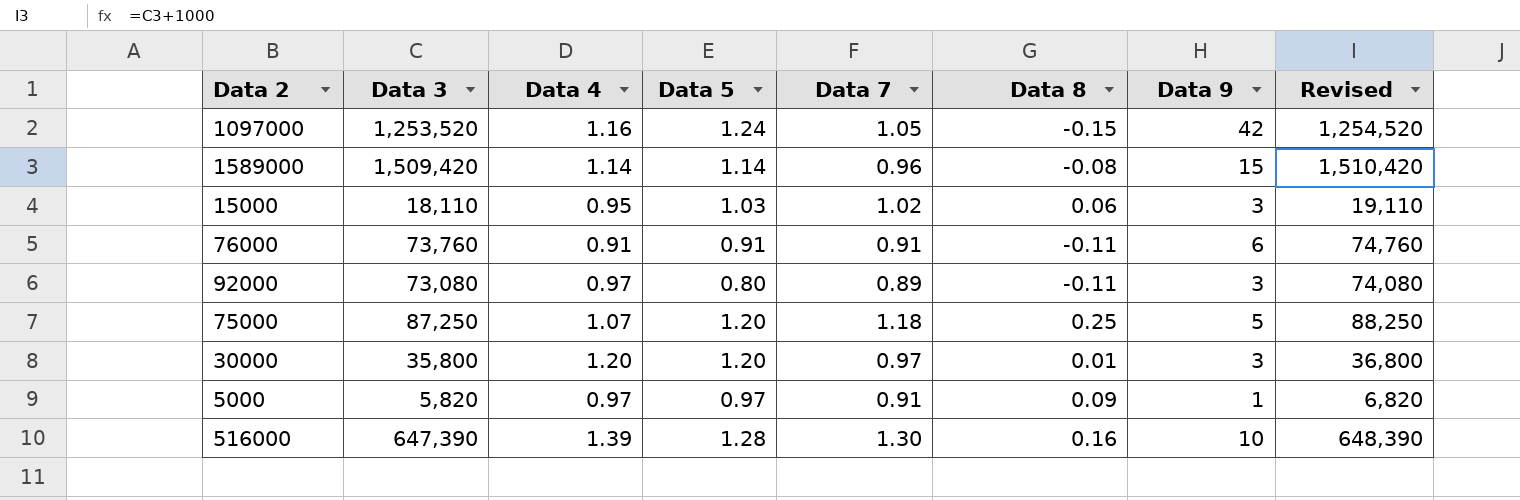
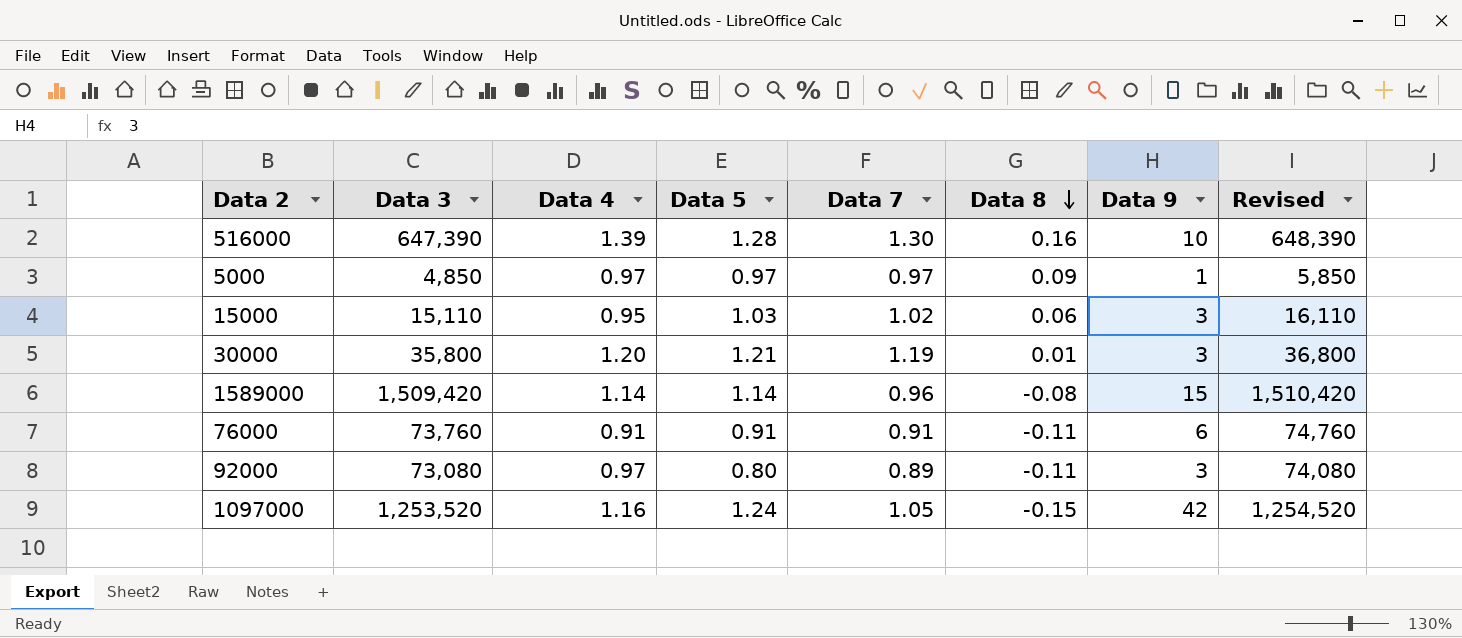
row order: none -> Data 8 descending
row 75000: 87,250 | 1.07 | 1.20 | 1.18 | 0.25 | 5 | 88,250 -> none
5000 | Data 3: 5,820 -> 4,850
5000 | Data 7: 0.91 -> 0.97
5000 | Revised: 6,820 -> 5,850
15000 | Data 3: 18,110 -> 15,110
15000 | Revised: 19,110 -> 16,110
30000 | Data 5: 1.20 -> 1.21
30000 | Data 7: 0.97 -> 1.19

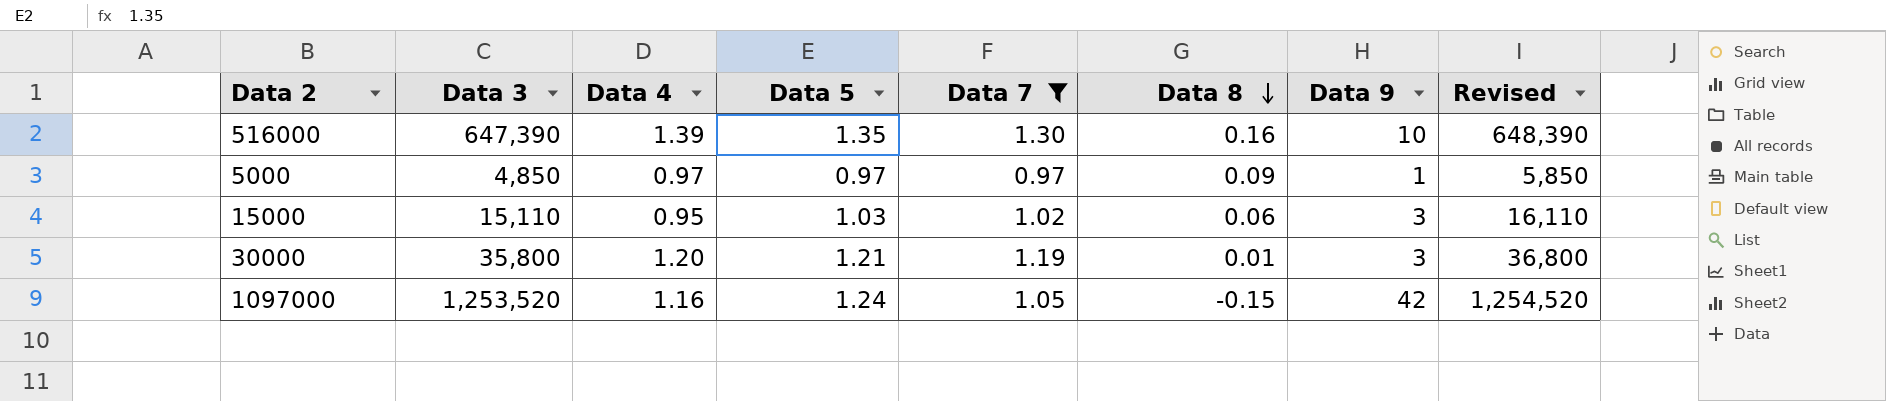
filter: none -> Data 7 >= 0.97
516000 | Data 5: 1.28 -> 1.35

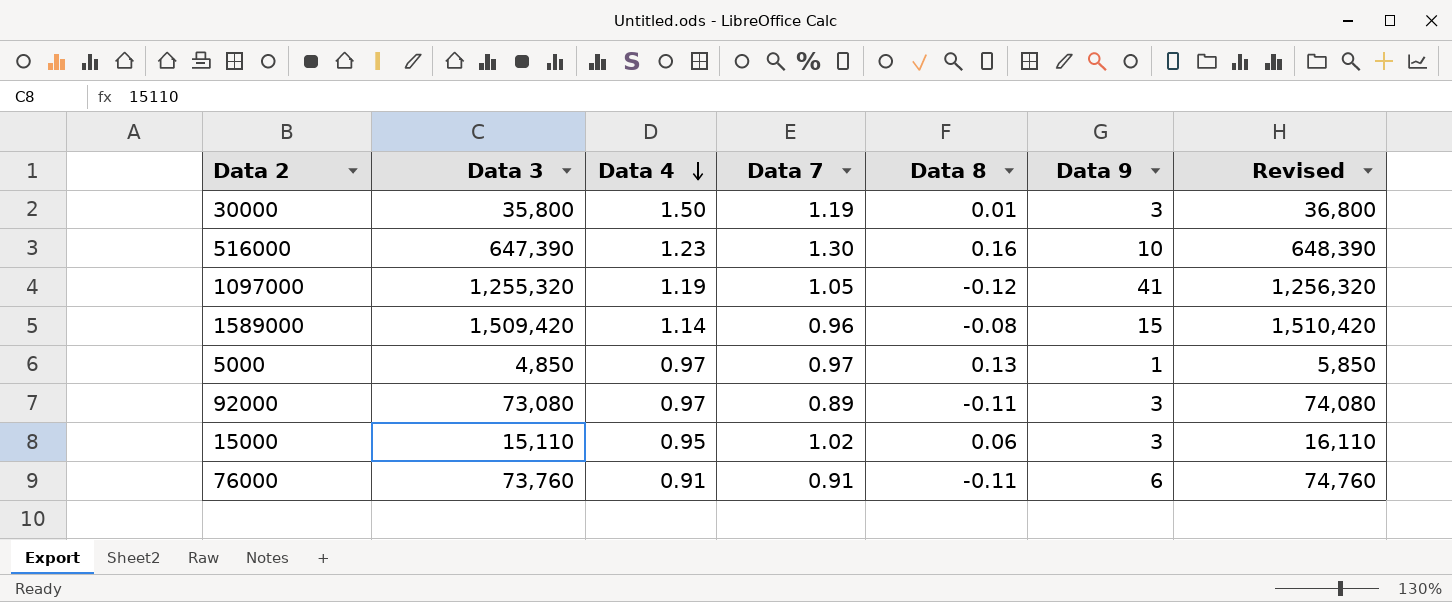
filter: Data 7 >= 0.97 -> none
row order: Data 8 descending -> Data 4 descending
column Data 5 | position: 4 -> none
30000 | Data 4: 1.20 -> 1.50
516000 | Data 4: 1.39 -> 1.23
1097000 | Data 3: 1,253,520 -> 1,255,320
1097000 | Data 4: 1.16 -> 1.19
1097000 | Data 8: -0.15 -> -0.12
1097000 | Data 9: 42 -> 41
1097000 | Revised: 1,254,520 -> 1,256,320
5000 | Data 8: 0.09 -> 0.13

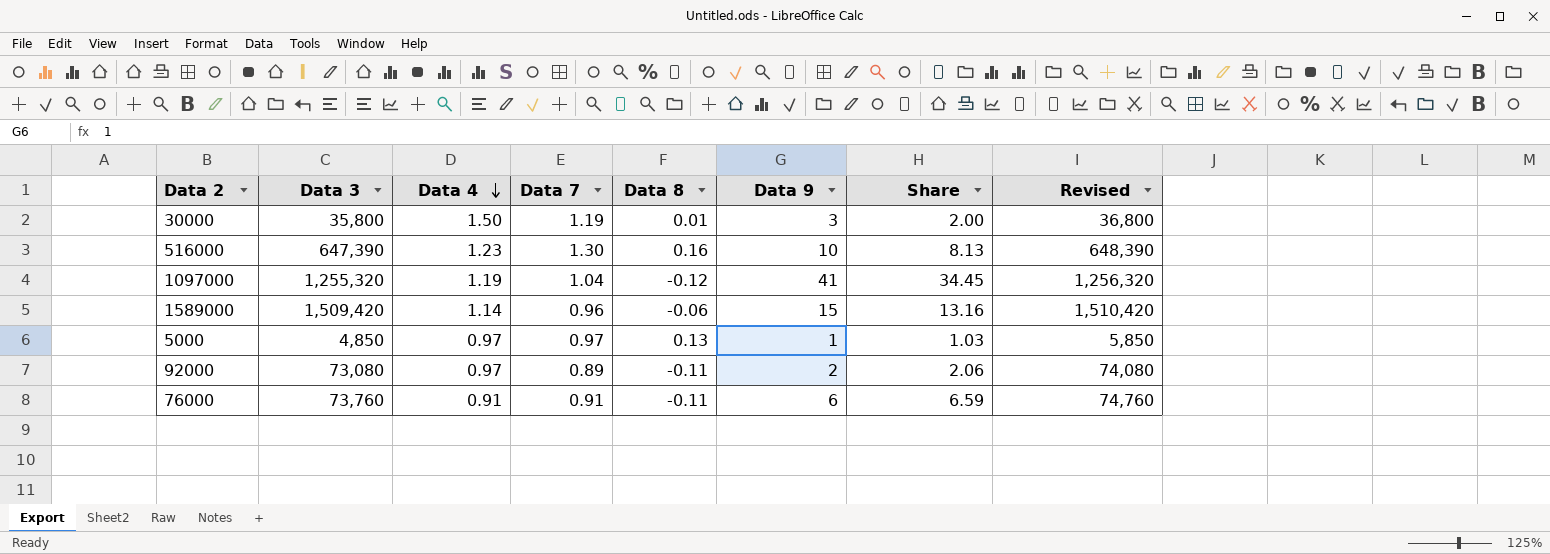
column Share | formula: none -> [Data 9] / [Data 4]
row 15000: 15,110 | 0.95 | 1.02 | 0.06 | 3 | 16,110 -> none
1097000 | Data 7: 1.05 -> 1.04
1589000 | Data 8: -0.08 -> -0.06
92000 | Data 9: 3 -> 2

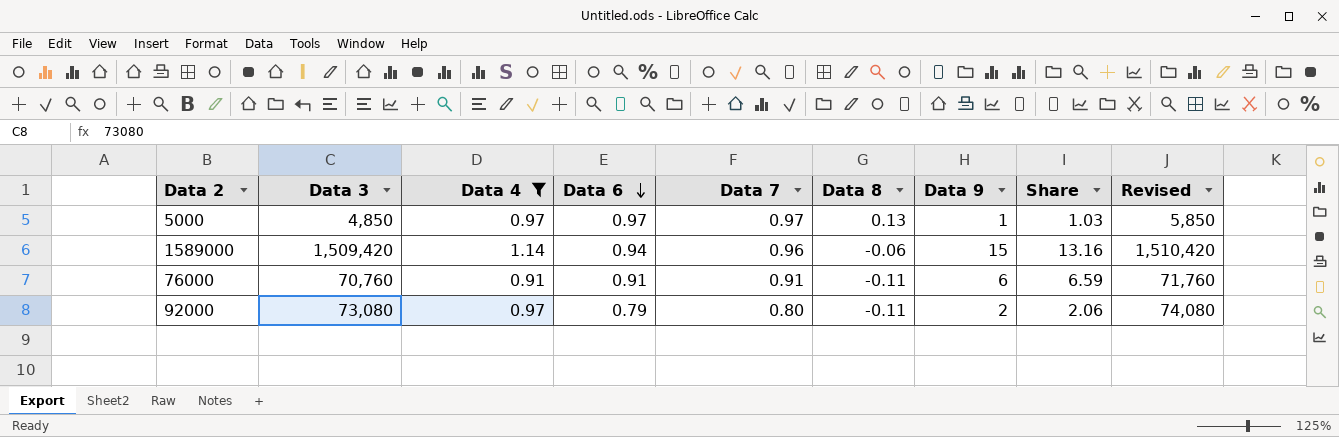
filter: none -> Data 4 <= 1.14
row order: Data 4 descending -> Data 6 descending
column Data 6 | position: none -> 4
76000 | Data 3: 73,760 -> 70,760
76000 | Revised: 74,760 -> 71,760
92000 | Data 7: 0.89 -> 0.80

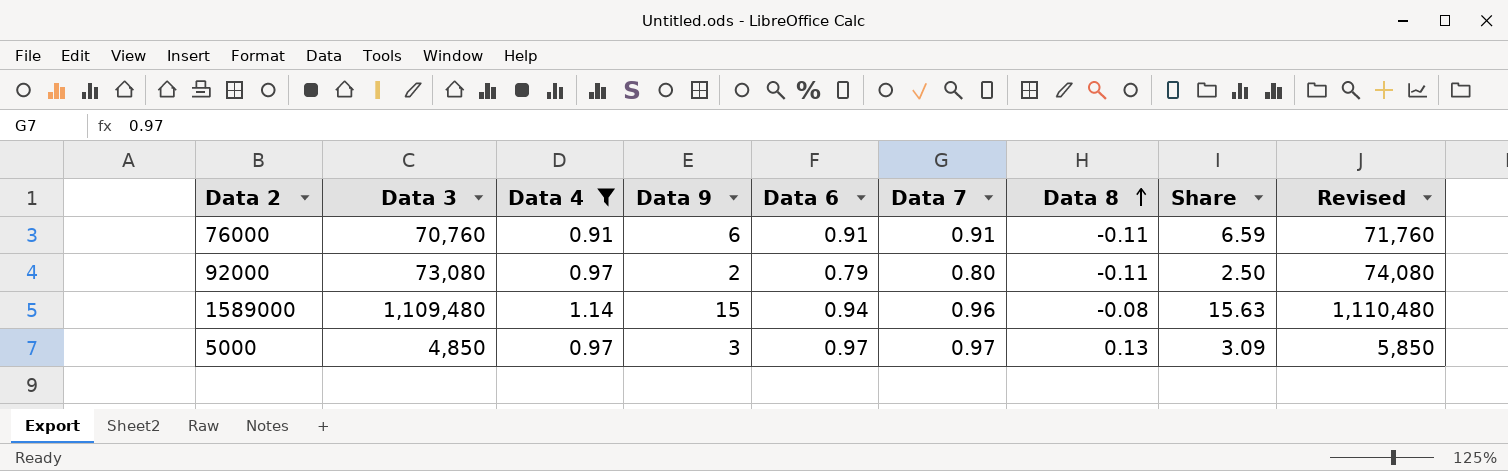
row order: Data 6 descending -> Data 8 ascending
column Data 9 | position: 7 -> 4
column Share | formula: [Data 9] / [Data 4] -> [Data 9] / [Data 7]
1589000 | Data 3: 1,509,420 -> 1,109,480
1589000 | Data 8: -0.06 -> -0.08
1589000 | Revised: 1,510,420 -> 1,110,480
5000 | Data 9: 1 -> 3

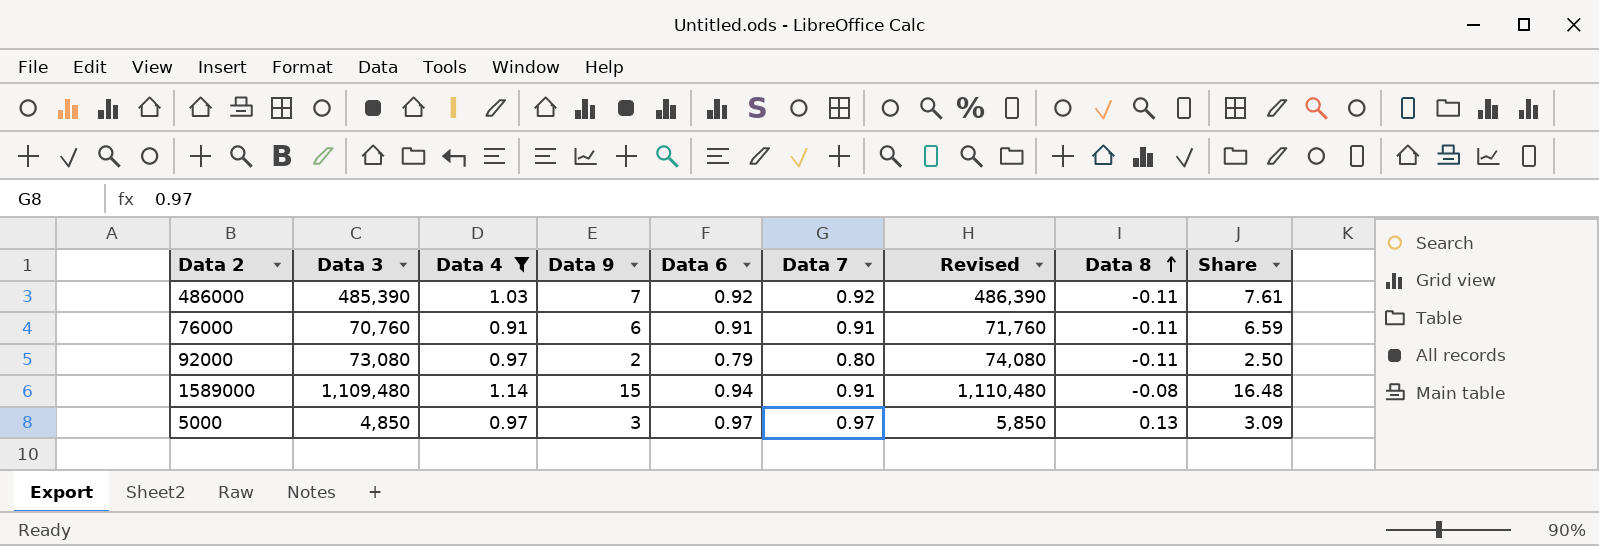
column Revised | position: 9 -> 7
row 486000: none -> 485,390 | 1.03 | 7 | 0.92 | 0.92 | 486,390 | -0.11 | 7.61
1589000 | Data 7: 0.96 -> 0.91
1589000 | Share: 15.63 -> 16.48

